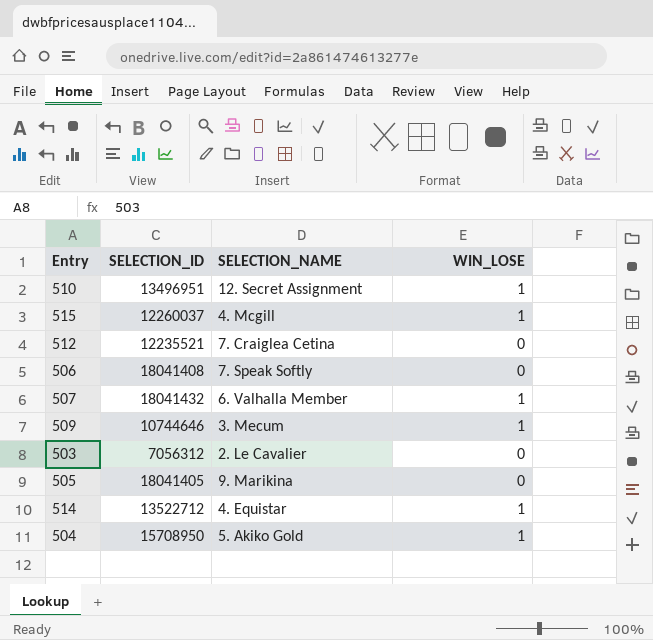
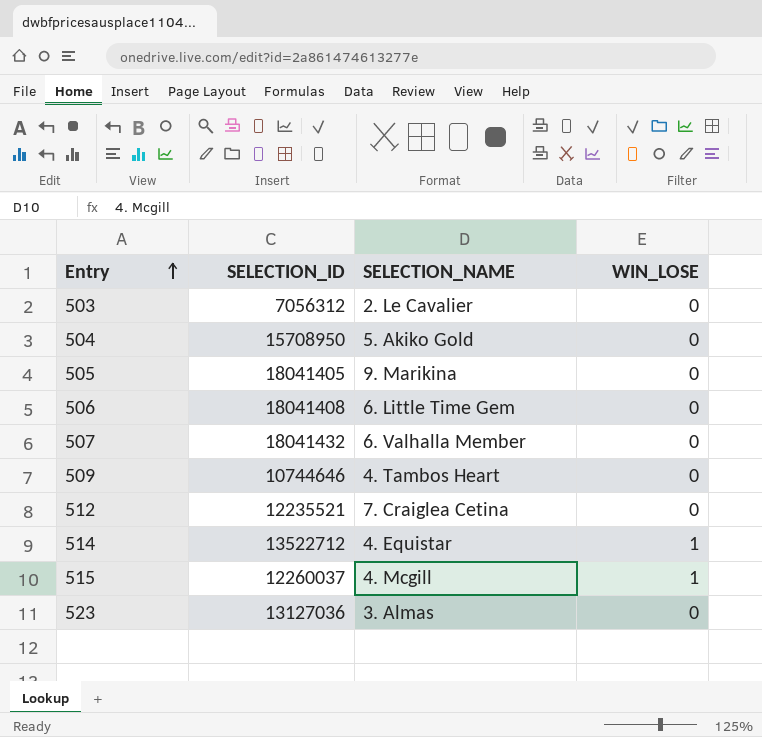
row order: none -> Entry ascending
row 510: 13496951 | 12. Secret Assignment | 1 -> none
504 | WIN_LOSE: 1 -> 0
506 | SELECTION_NAME: 7. Speak Softly -> 6. Little Time Gem
507 | WIN_LOSE: 1 -> 0
509 | SELECTION_NAME: 3. Mecum -> 4. Tambos Heart
509 | WIN_LOSE: 1 -> 0
row 523: none -> 13127036 | 3. Almas | 0

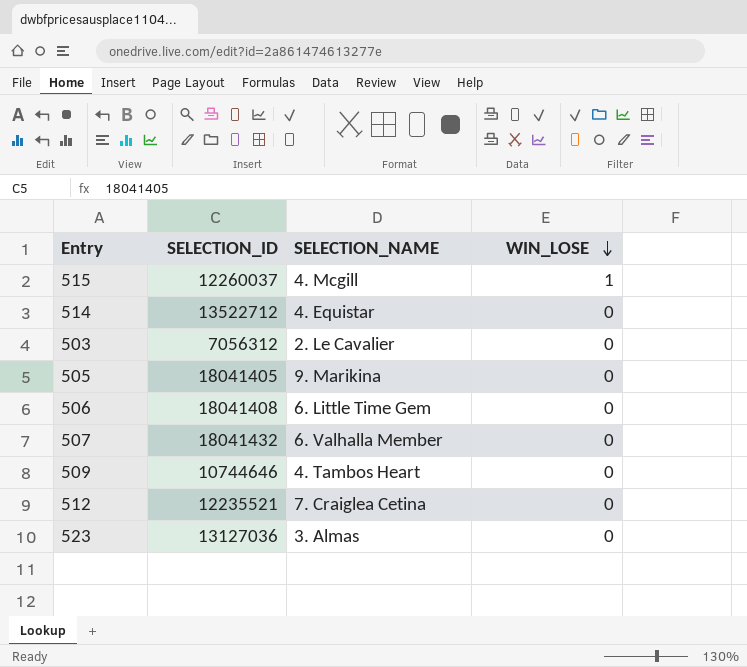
row order: Entry ascending -> WIN_LOSE descending
row 504: 15708950 | 5. Akiko Gold | 0 -> none
514 | WIN_LOSE: 1 -> 0

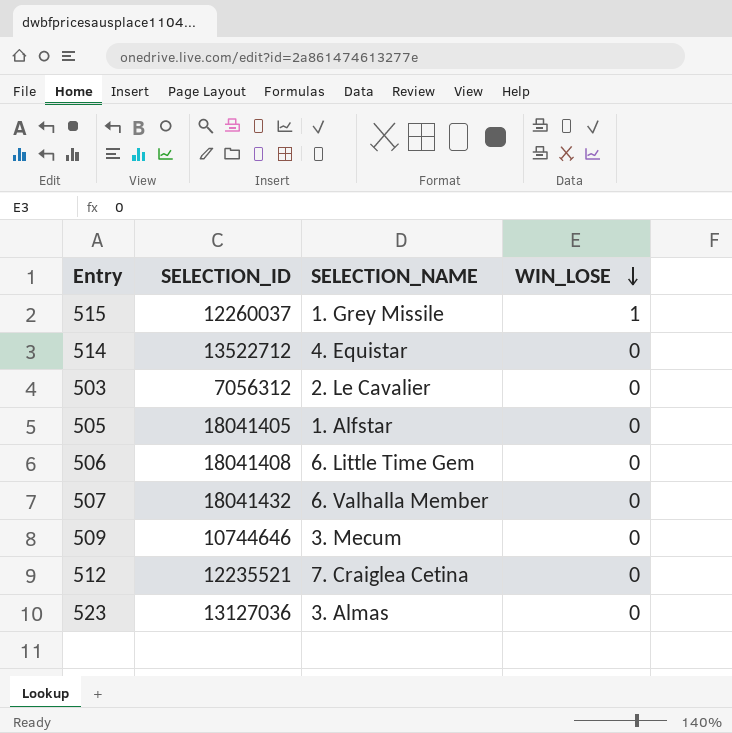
515 | SELECTION_NAME: 4. Mcgill -> 1. Grey Missile
505 | SELECTION_NAME: 9. Marikina -> 1. Alfstar
509 | SELECTION_NAME: 4. Tambos Heart -> 3. Mecum

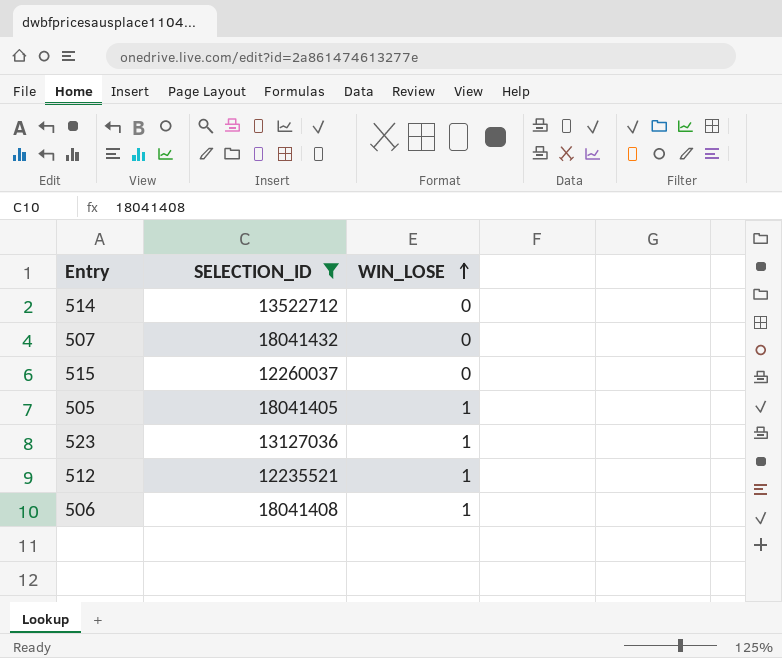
filter: none -> SELECTION_ID >= 12235521
row order: WIN_LOSE descending -> WIN_LOSE ascending
column SELECTION_NAME | position: 3 -> none
515 | WIN_LOSE: 1 -> 0
505 | WIN_LOSE: 0 -> 1
523 | WIN_LOSE: 0 -> 1
512 | WIN_LOSE: 0 -> 1
506 | WIN_LOSE: 0 -> 1

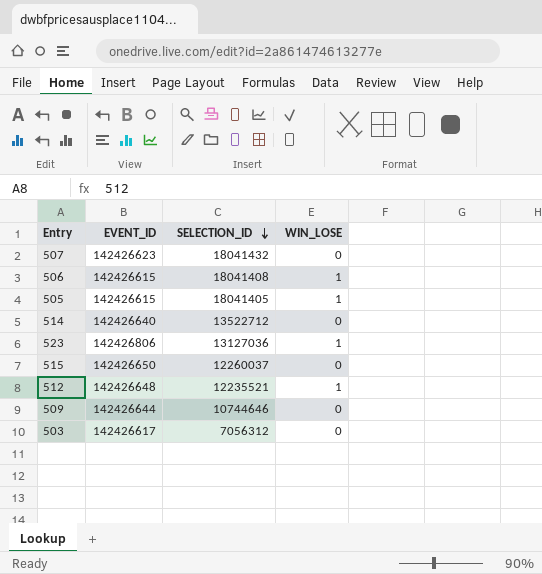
filter: SELECTION_ID >= 12235521 -> none
row order: WIN_LOSE ascending -> SELECTION_ID descending
column EVENT_ID | position: none -> 2

